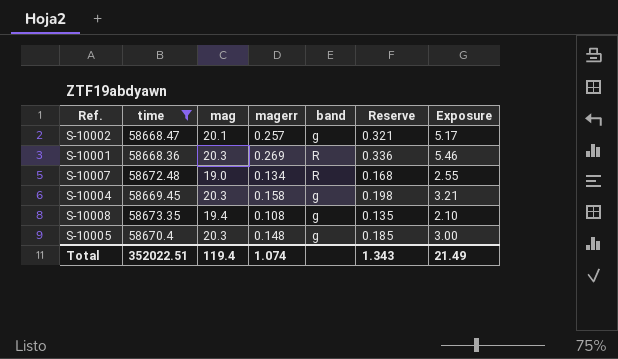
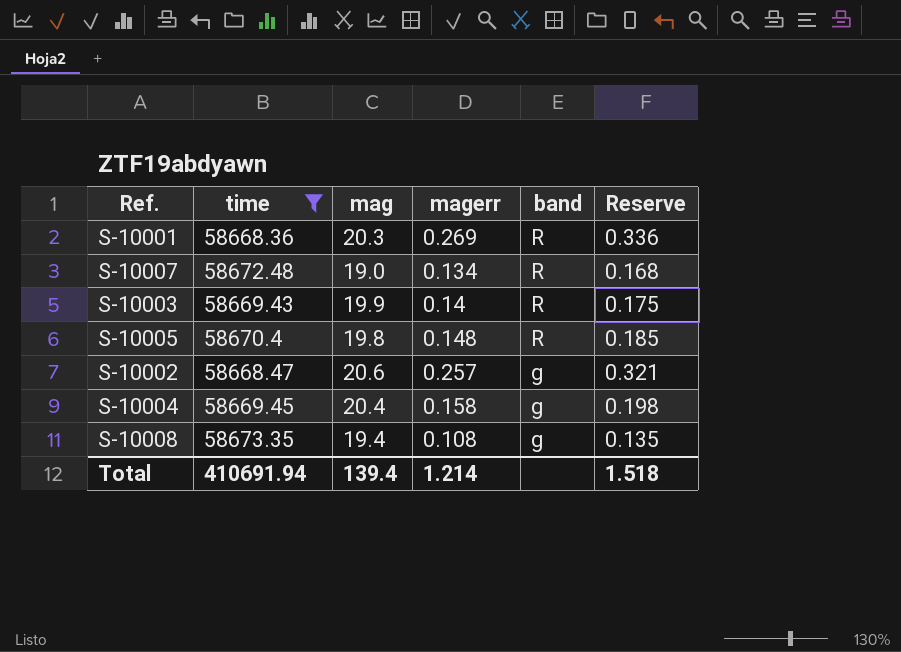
row order: none -> band descending
column Exposure | formula: [mag] * [magerr] -> none
row S-10003: none -> 58669.43 | 19.9 | 0.14 | R | 0.175
S-10005 | mag: 20.3 -> 19.8
S-10005 | band: g -> R
S-10002 | mag: 20.1 -> 20.6
S-10004 | mag: 20.3 -> 20.4
Total | time: 352022.51 -> 410691.94
Total | mag: 119.4 -> 139.4
Total | magerr: 1.074 -> 1.214
Total | Reserve: 1.343 -> 1.518

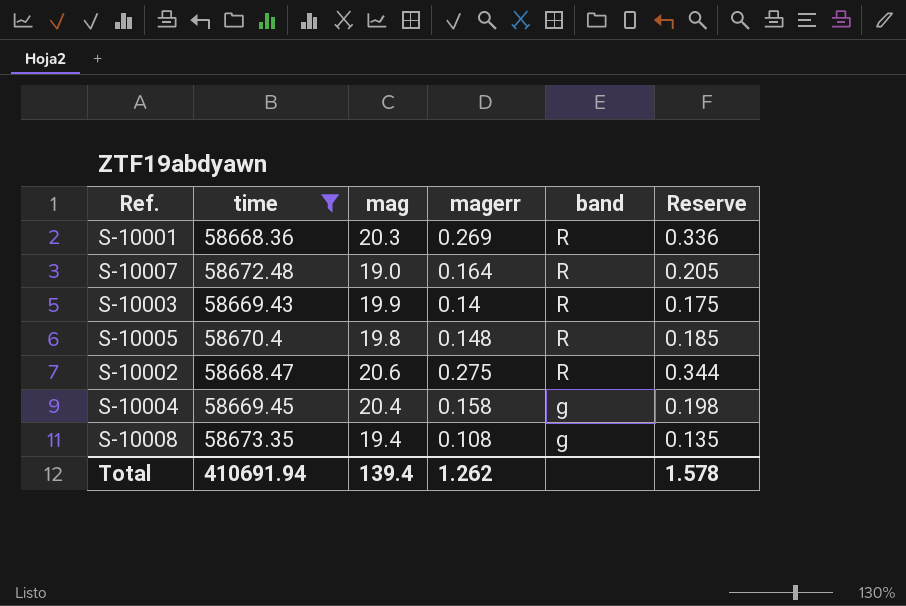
S-10007 | magerr: 0.134 -> 0.164
S-10007 | Reserve: 0.168 -> 0.205
S-10002 | magerr: 0.257 -> 0.275
S-10002 | band: g -> R
S-10002 | Reserve: 0.321 -> 0.344
Total | magerr: 1.214 -> 1.262
Total | Reserve: 1.518 -> 1.578

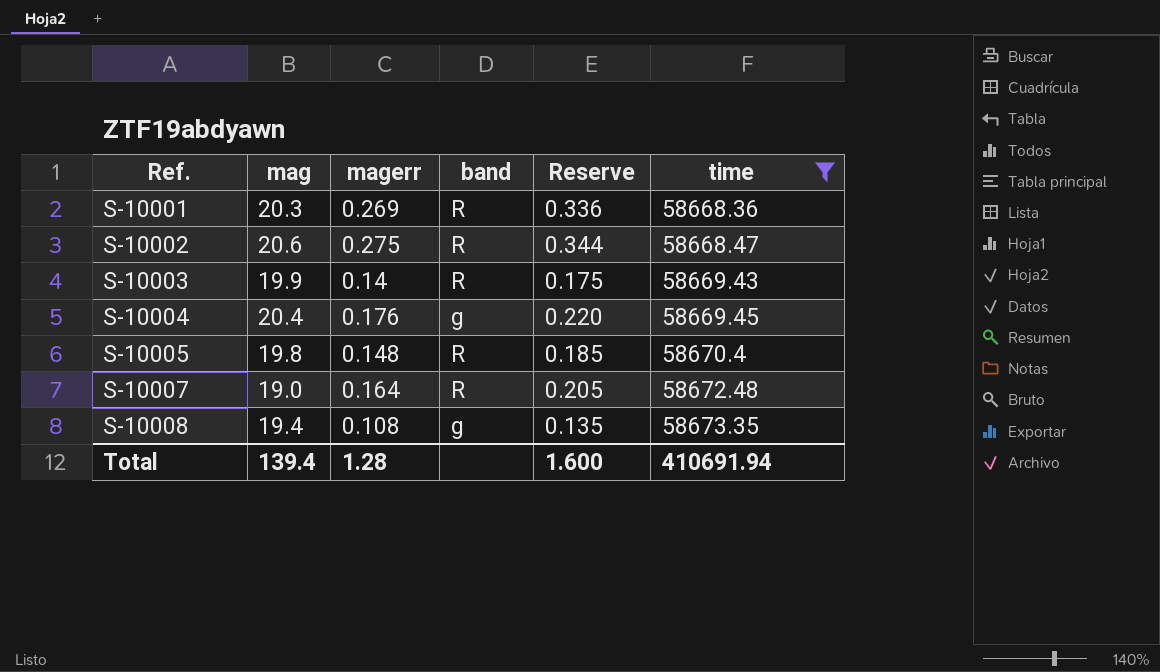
row order: band descending -> Ref. ascending
column time | position: 2 -> 6
S-10004 | magerr: 0.158 -> 0.176
S-10004 | Reserve: 0.198 -> 0.220
Total | magerr: 1.262 -> 1.28
Total | Reserve: 1.578 -> 1.600

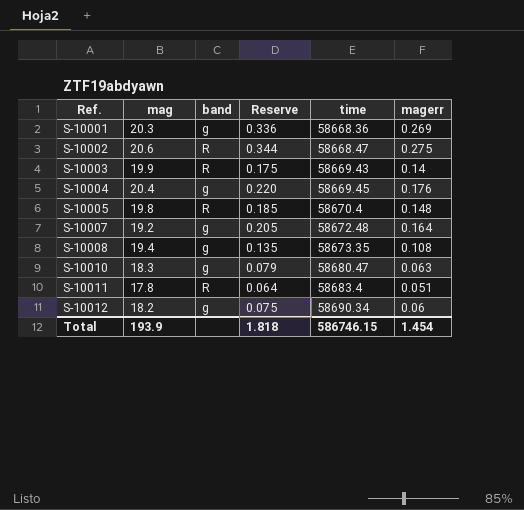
filter: time <= 58673.35 -> none
column magerr | position: 3 -> 6
S-10001 | band: R -> g
S-10007 | mag: 19.0 -> 19.2
S-10007 | band: R -> g
Total | mag: 139.4 -> 193.9
Total | Reserve: 1.600 -> 1.818
Total | time: 410691.94 -> 586746.15
Total | magerr: 1.28 -> 1.454

